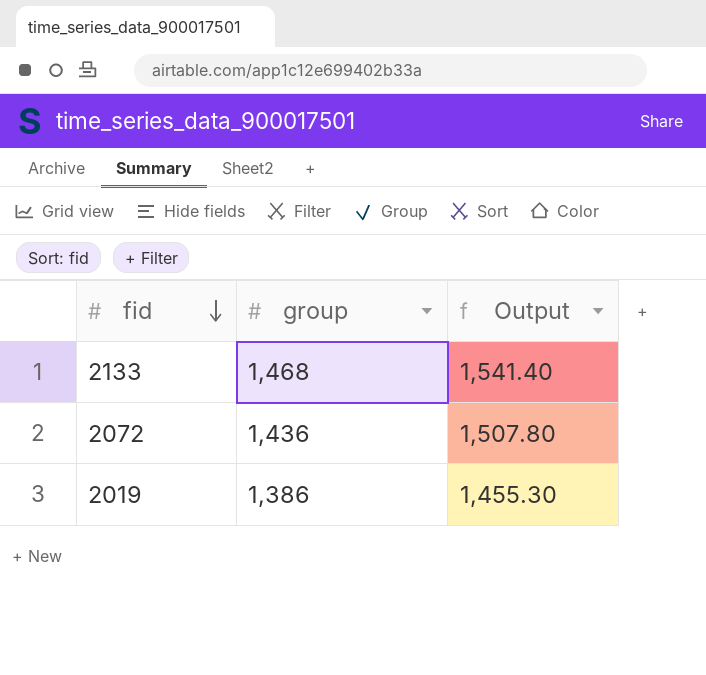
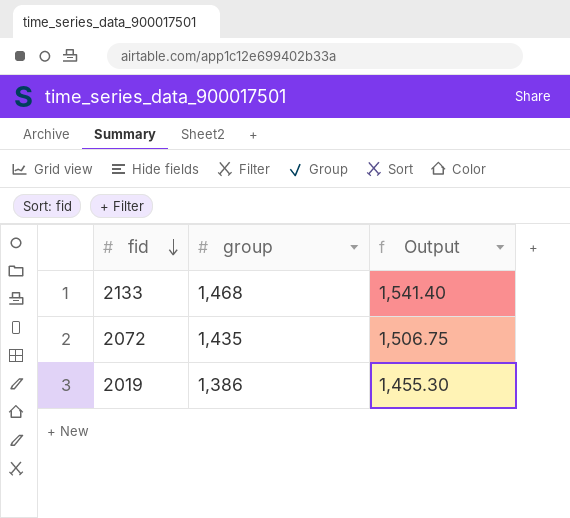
2072 | group: 1,436 -> 1,435
2072 | Output: 1,507.80 -> 1,506.75

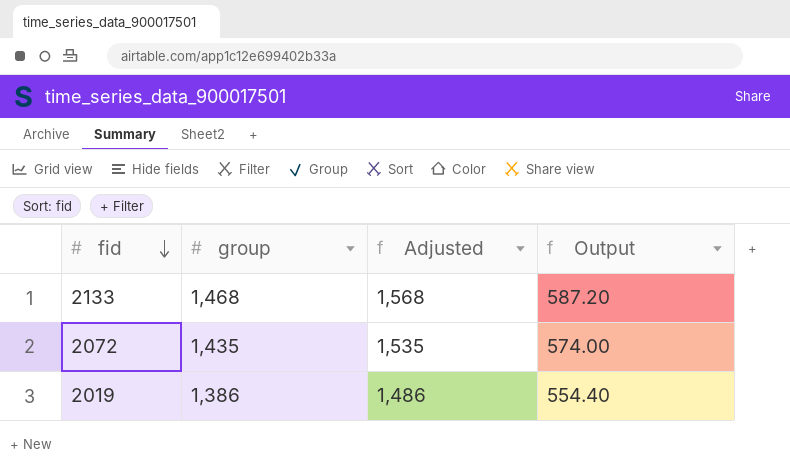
column Adjusted | formula: none -> [group] + 100
column Output | formula: [group] * 1.05 -> [group] * 0.4

